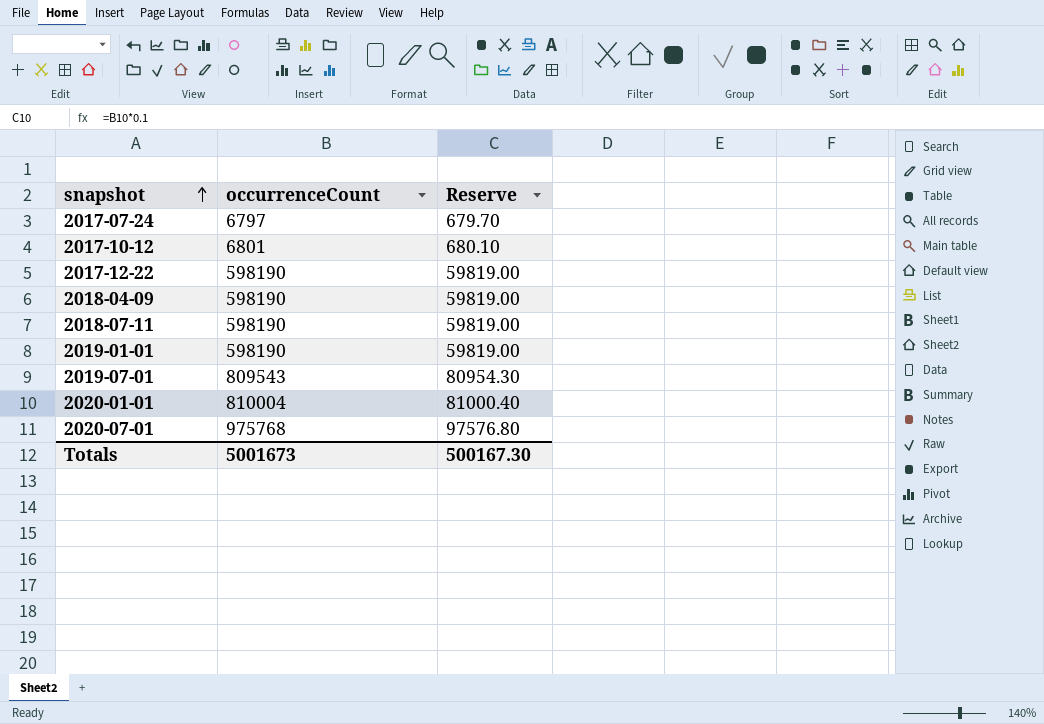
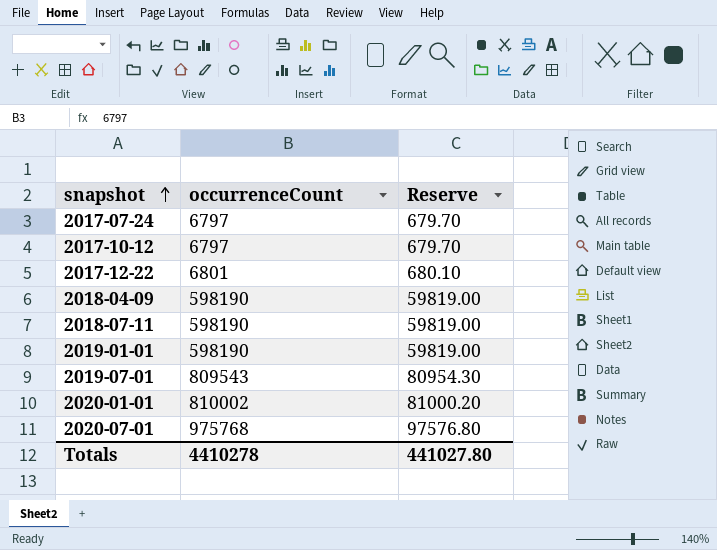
2017-10-12 | occurrenceCount: 6801 -> 6797
2017-10-12 | Reserve: 680.10 -> 679.70
2017-12-22 | occurrenceCount: 598190 -> 6801
2017-12-22 | Reserve: 59819.00 -> 680.10
2020-01-01 | occurrenceCount: 810004 -> 810002
2020-01-01 | Reserve: 81000.40 -> 81000.20
Totals | occurrenceCount: 5001673 -> 4410278
Totals | Reserve: 500167.30 -> 441027.80

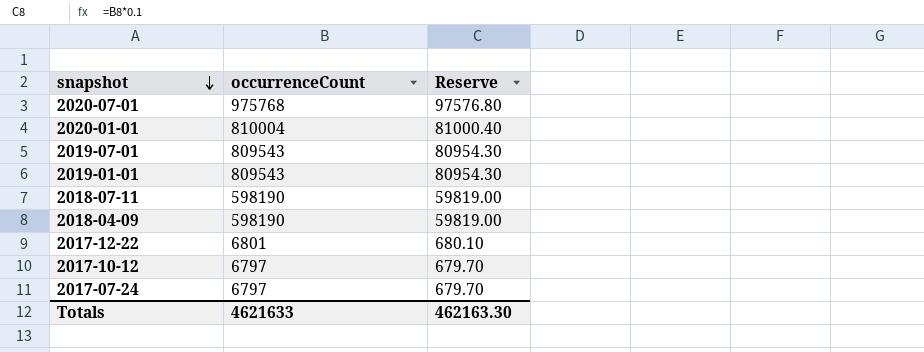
row order: snapshot ascending -> snapshot descending
2020-01-01 | occurrenceCount: 810002 -> 810004
2020-01-01 | Reserve: 81000.20 -> 81000.40
2019-01-01 | occurrenceCount: 598190 -> 809543
2019-01-01 | Reserve: 59819.00 -> 80954.30
Totals | occurrenceCount: 4410278 -> 4621633
Totals | Reserve: 441027.80 -> 462163.30

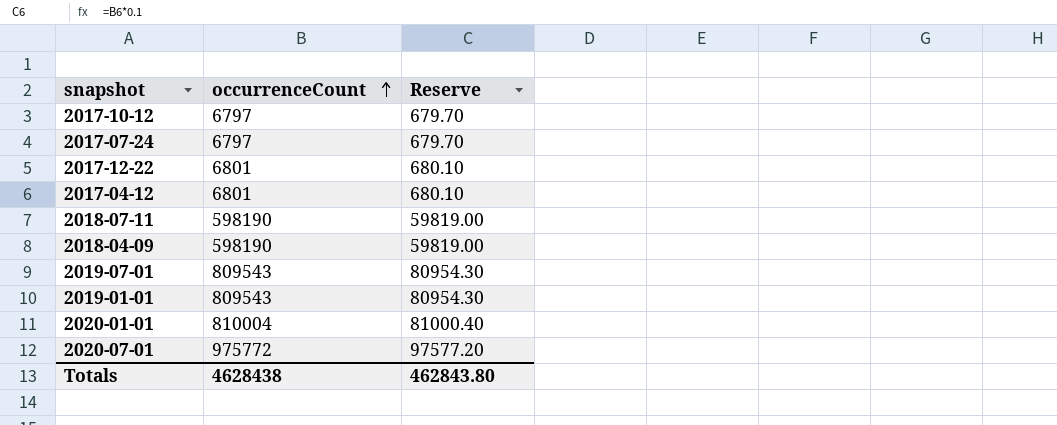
row order: snapshot descending -> occurrenceCount ascending
row 2017-04-12: none -> 6801 | 680.10
2020-07-01 | occurrenceCount: 975768 -> 975772
2020-07-01 | Reserve: 97576.80 -> 97577.20
Totals | occurrenceCount: 4621633 -> 4628438
Totals | Reserve: 462163.30 -> 462843.80

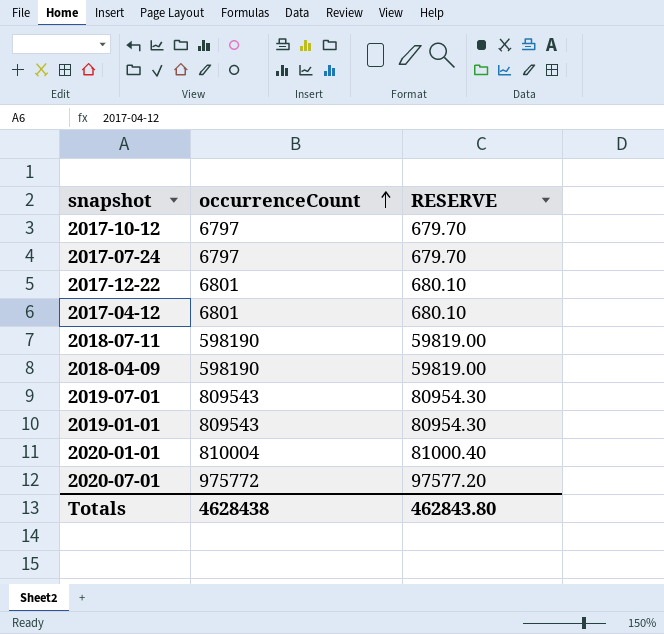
column name: Reserve -> RESERVE

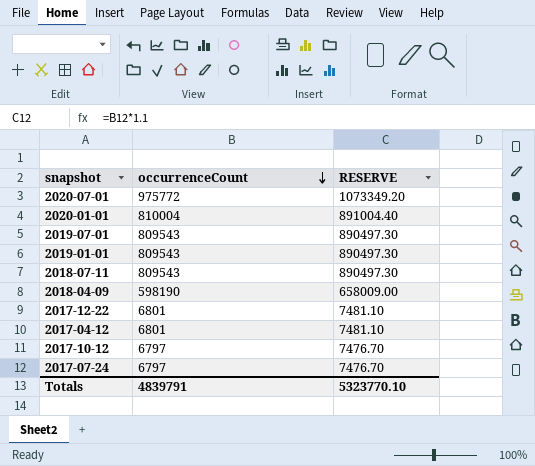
row order: occurrenceCount ascending -> occurrenceCount descending
column RESERVE | formula: [occurrenceCount] * 0.1 -> [occurrenceCount] * 1.1
2018-07-11 | occurrenceCount: 598190 -> 809543
Totals | occurrenceCount: 4628438 -> 4839791
Totals | RESERVE: 462843.80 -> 5323770.10

